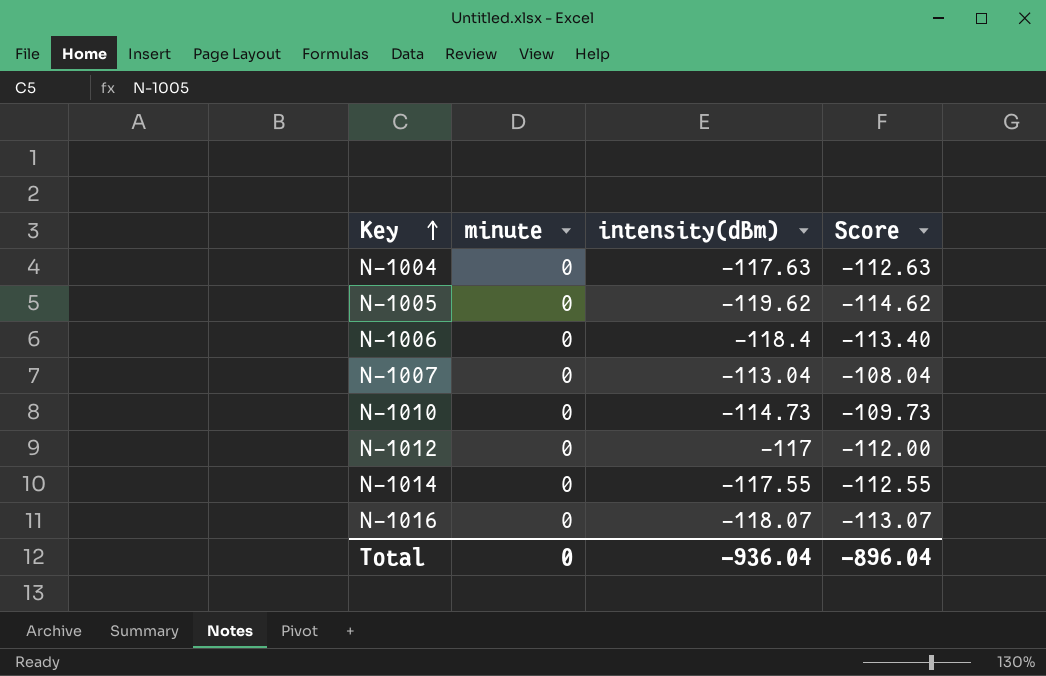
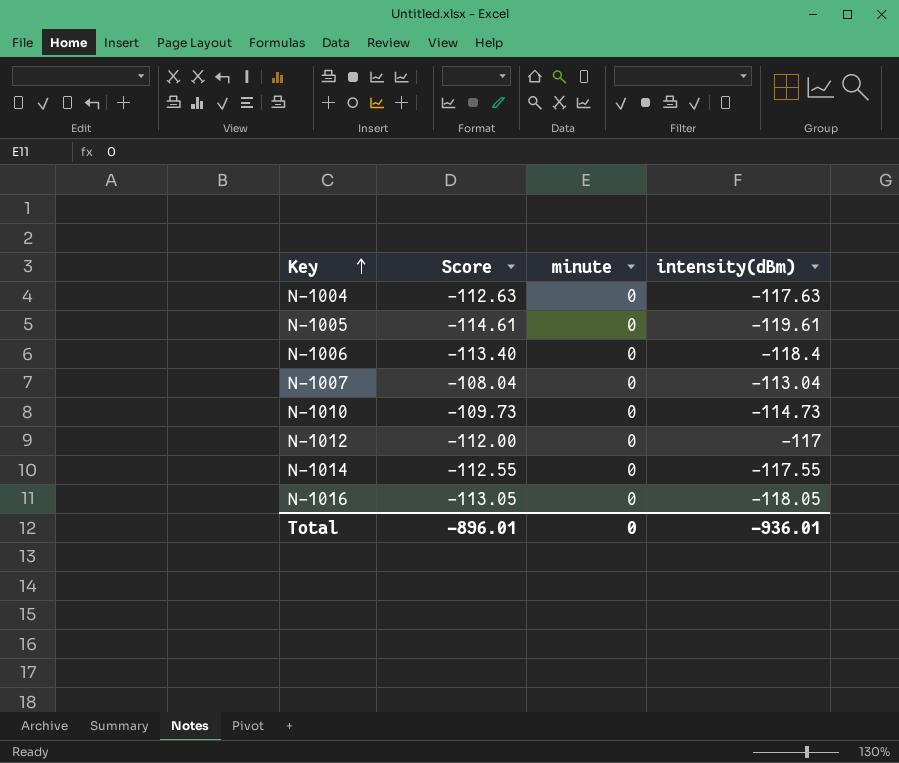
column Score | position: 4 -> 2
N-1005 | Score: -114.62 -> -114.61
N-1005 | intensity(dBm): -119.62 -> -119.61
N-1016 | Score: -113.07 -> -113.05
N-1016 | intensity(dBm): -118.07 -> -118.05
Total | Score: -896.04 -> -896.01
Total | intensity(dBm): -936.04 -> -936.01

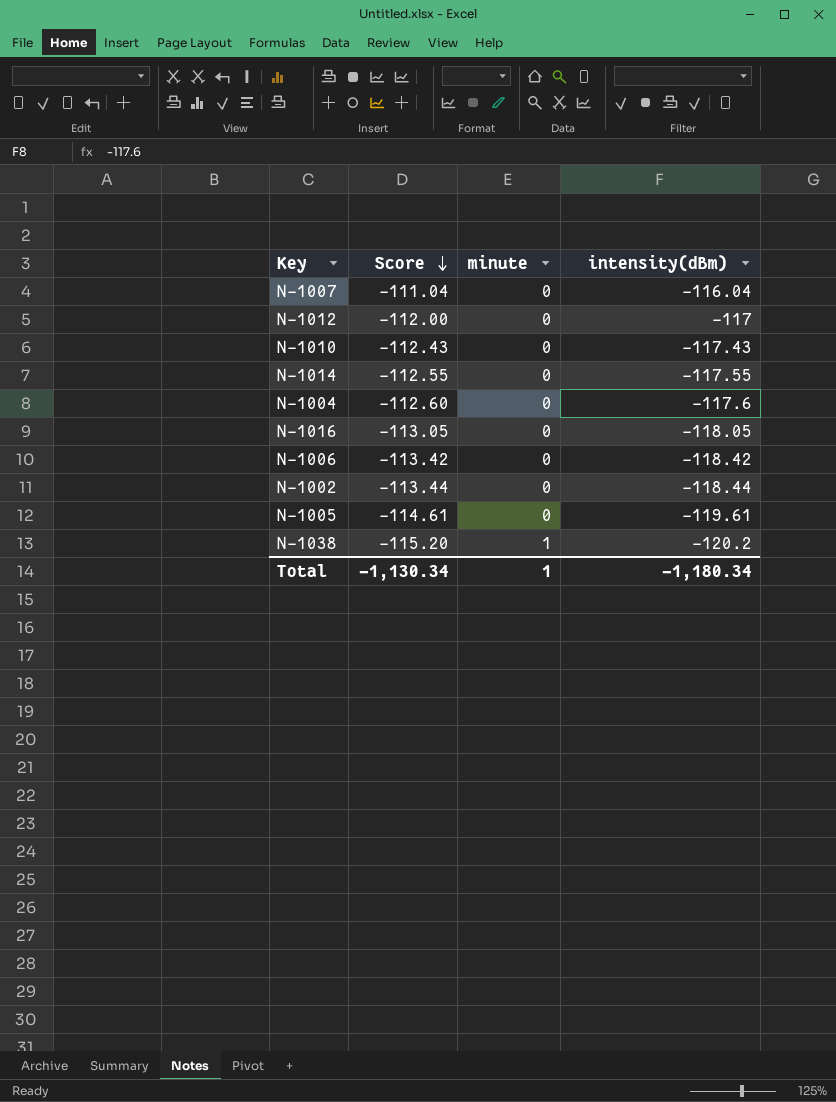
row order: Key ascending -> Score descending
N-1007 | Score: -108.04 -> -111.04
N-1007 | intensity(dBm): -113.04 -> -116.04
N-1010 | Score: -109.73 -> -112.43
N-1010 | intensity(dBm): -114.73 -> -117.43
N-1004 | Score: -112.63 -> -112.60
N-1004 | intensity(dBm): -117.63 -> -117.6
N-1006 | Score: -113.40 -> -113.42
N-1006 | intensity(dBm): -118.4 -> -118.42
row N-1002: none -> -113.44 | 0 | -118.44
row N-1038: none -> -115.20 | 1 | -120.2
Total | Score: -896.01 -> -1,130.34
Total | minute: 0 -> 1
Total | intensity(dBm): -936.01 -> -1,180.34

